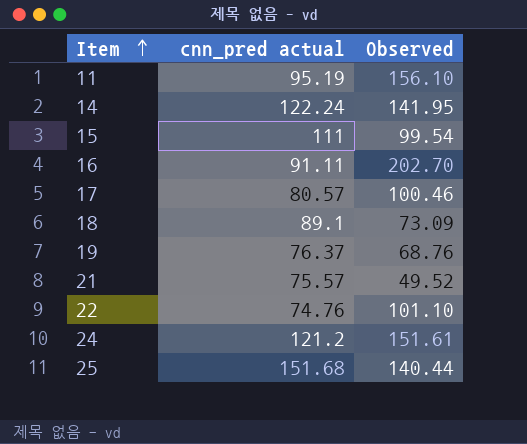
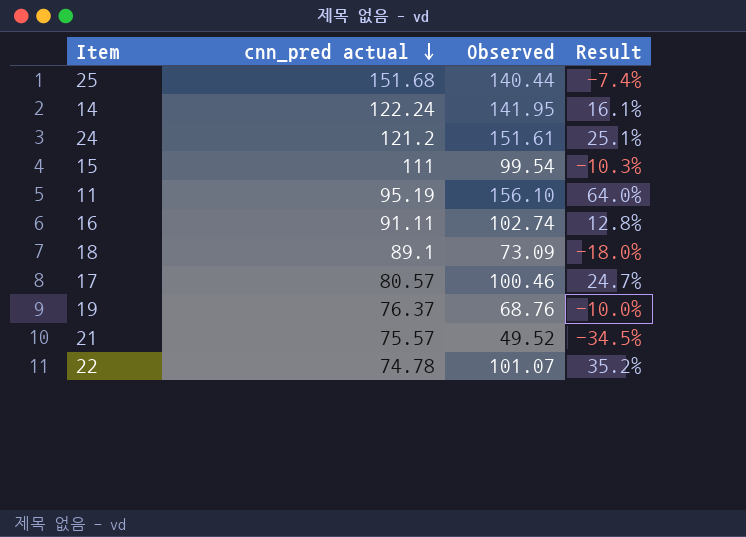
row order: Item ascending -> cnn_pred actual descending
column Result | formula: none -> ([Observed] - [cnn_pred actual]) / [cnn_pred actual]
16 | Observed: 202.70 -> 102.74
22 | cnn_pred actual: 74.76 -> 74.78
22 | Observed: 101.10 -> 101.07

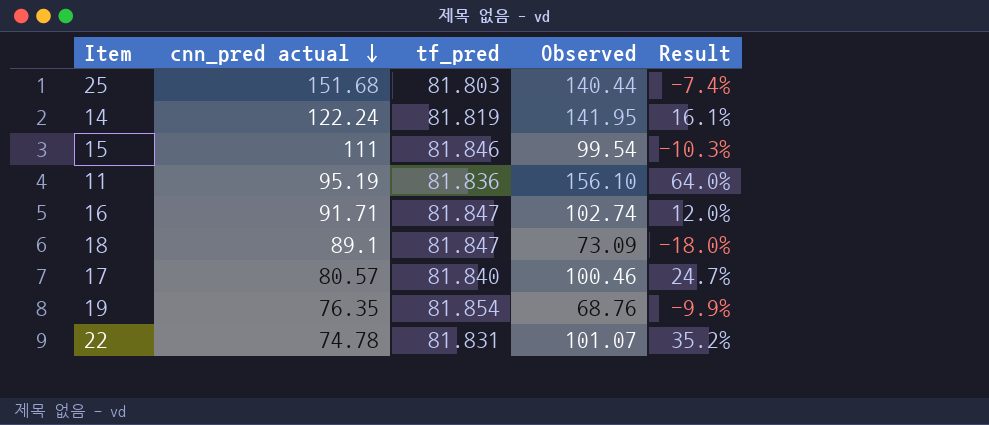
column tf_pred | position: none -> 3
row 24: 121.2 | 151.61 | 25.1% -> none
row 21: 75.57 | 49.52 | -34.5% -> none
16 | cnn_pred actual: 91.11 -> 91.71
16 | Result: 12.8% -> 12.0%
19 | cnn_pred actual: 76.37 -> 76.35
19 | Result: -10.0% -> -9.9%

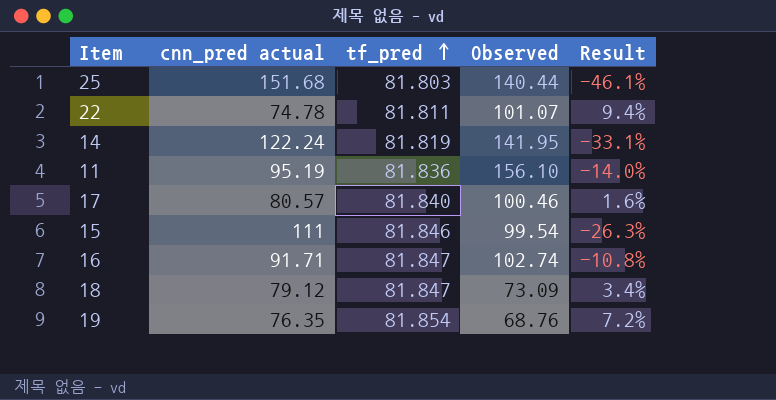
row order: cnn_pred actual descending -> tf_pred ascending
column Result | formula: ([Observed] - [cnn_pred actual]) / [cnn_pred actual] -> ([tf_pred] - [cnn_pred actual]) / [cnn_pred actual]
22 | tf_pred: 81.831 -> 81.811
18 | cnn_pred actual: 89.1 -> 79.12

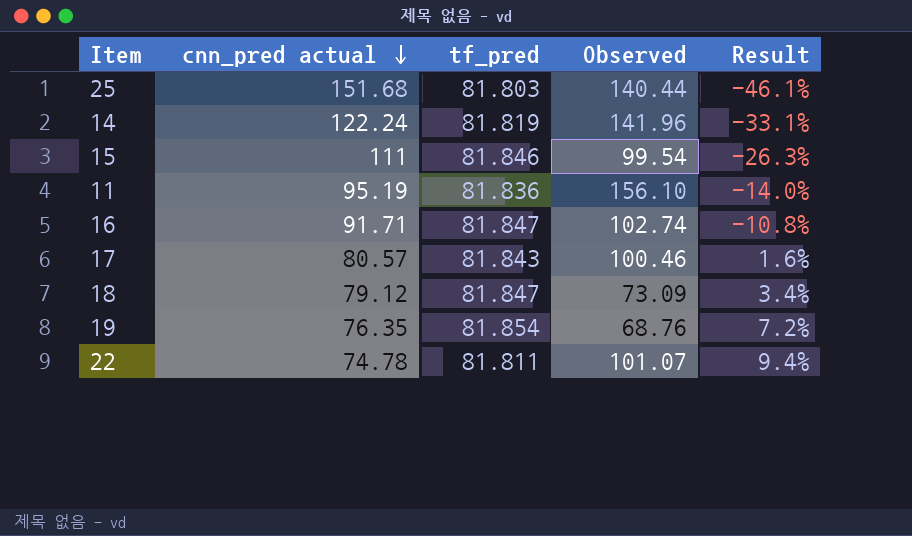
row order: tf_pred ascending -> cnn_pred actual descending
14 | Observed: 141.95 -> 141.96
17 | tf_pred: 81.840 -> 81.843

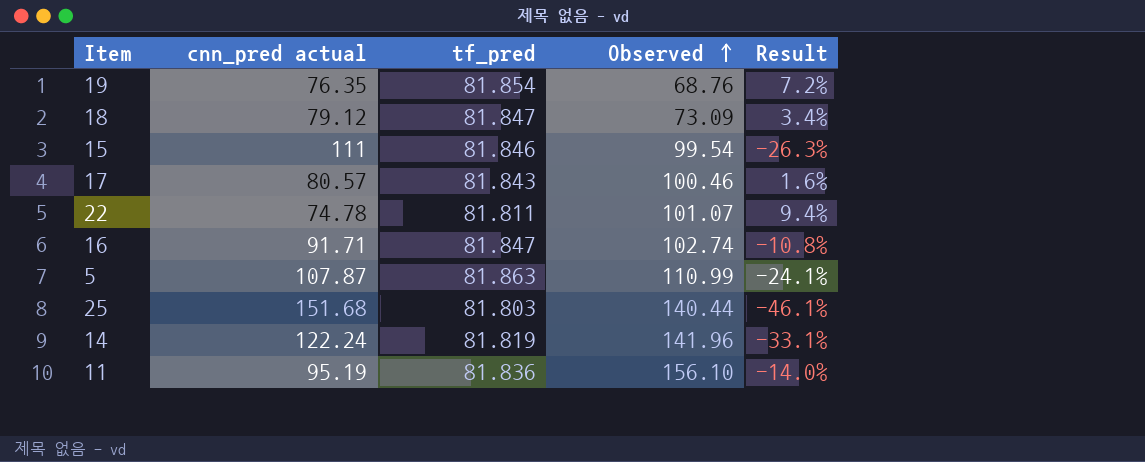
row order: cnn_pred actual descending -> Observed ascending
row 5: none -> 107.87 | 81.863 | 110.99 | -24.1%

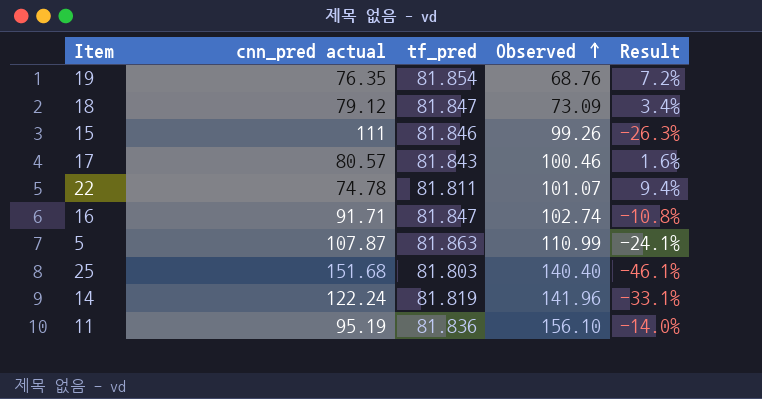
15 | Observed: 99.54 -> 99.26
25 | Observed: 140.44 -> 140.40

